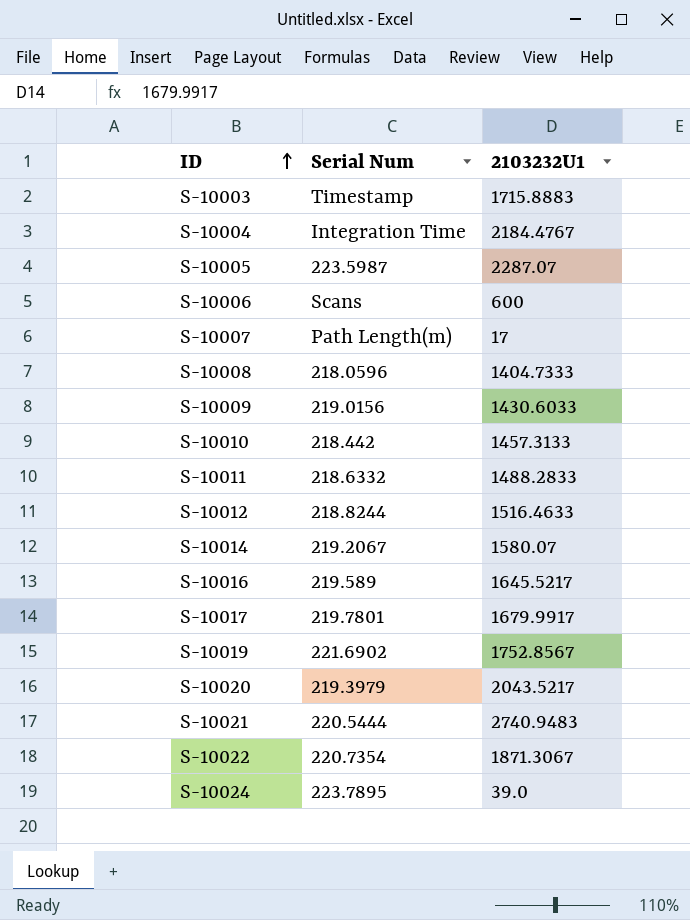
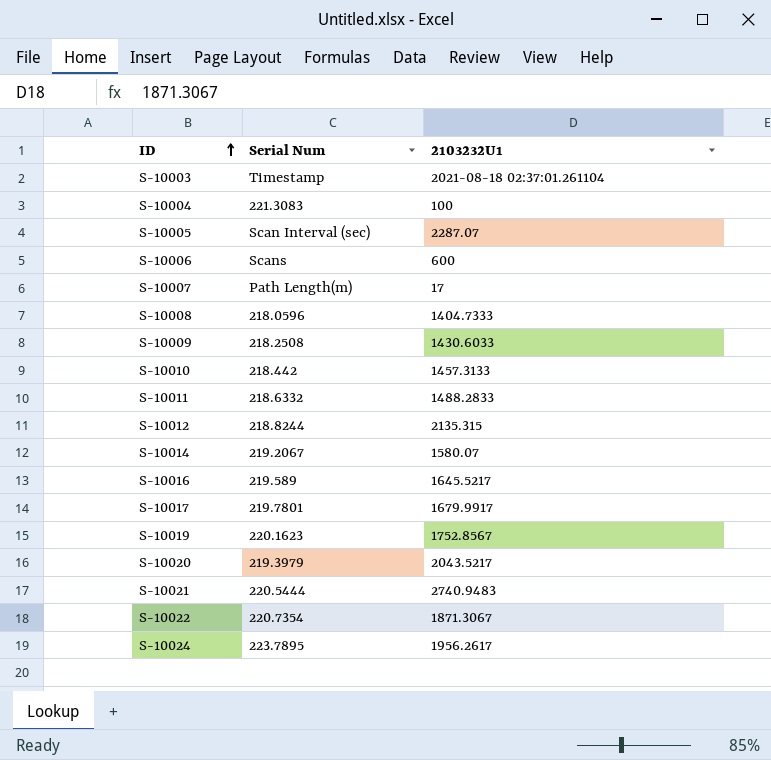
S-10003 | 2103232U1: 1715.8883 -> 2021-08-18 02:37:01.261104
S-10004 | Serial Num: Integration Time -> 221.3083
S-10004 | 2103232U1: 2184.4767 -> 100
S-10005 | Serial Num: 223.5987 -> Scan Interval (sec)
S-10009 | Serial Num: 219.0156 -> 218.2508
S-10012 | 2103232U1: 1516.4633 -> 2135.315
S-10019 | Serial Num: 221.6902 -> 220.1623
S-10024 | 2103232U1: 39.0 -> 1956.2617

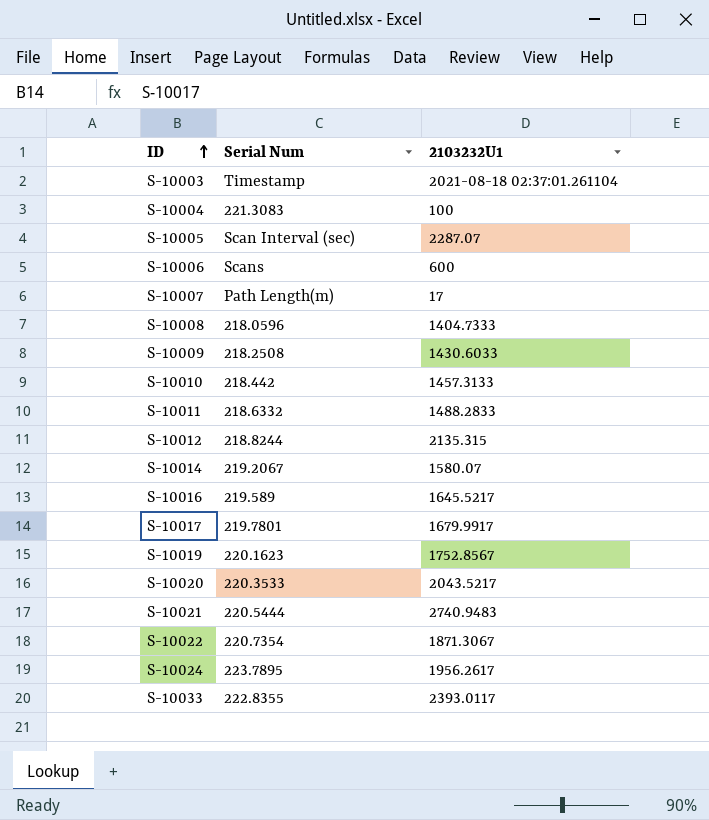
S-10020 | Serial Num: 219.3979 -> 220.3533
row S-10033: none -> 222.8355 | 2393.0117

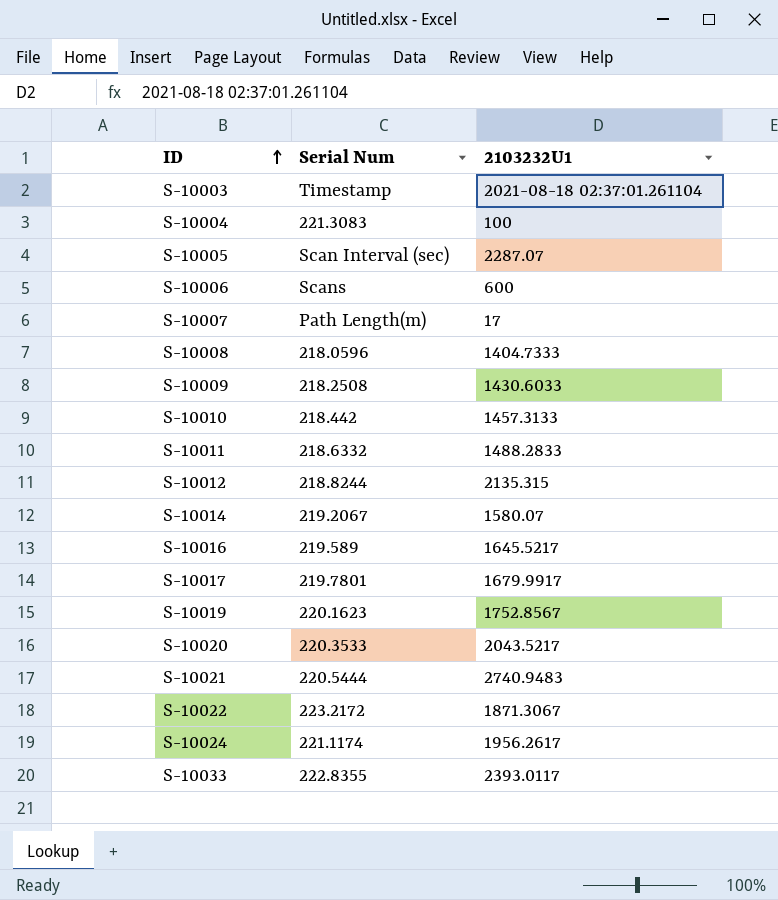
S-10022 | Serial Num: 220.7354 -> 223.2172
S-10024 | Serial Num: 223.7895 -> 221.1174

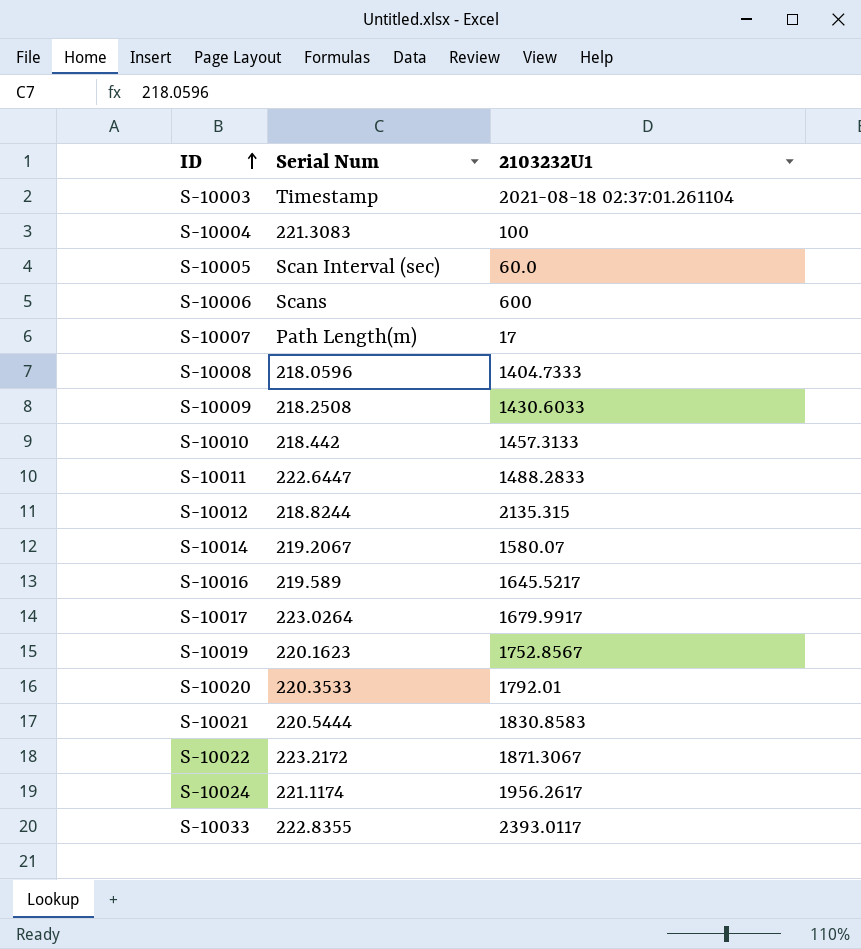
S-10005 | 2103232U1: 2287.07 -> 60.0
S-10011 | Serial Num: 218.6332 -> 222.6447
S-10017 | Serial Num: 219.7801 -> 223.0264
S-10020 | 2103232U1: 2043.5217 -> 1792.01
S-10021 | 2103232U1: 2740.9483 -> 1830.8583

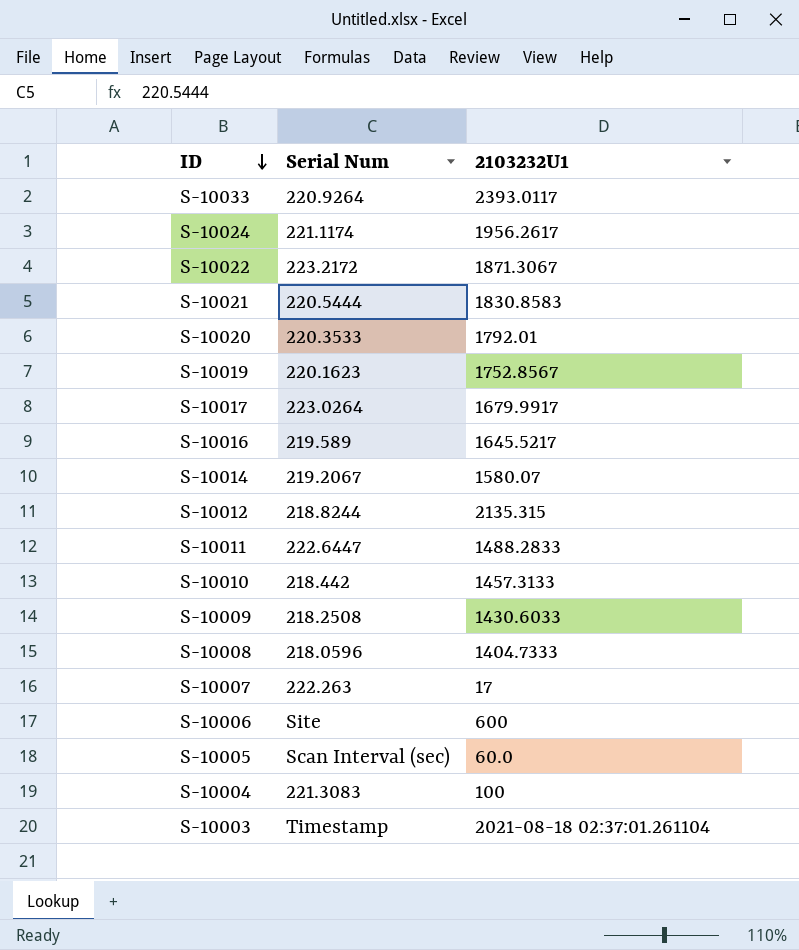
row order: ID ascending -> ID descending
S-10033 | Serial Num: 222.8355 -> 220.9264
S-10007 | Serial Num: Path Length(m) -> 222.263
S-10006 | Serial Num: Scans -> Site

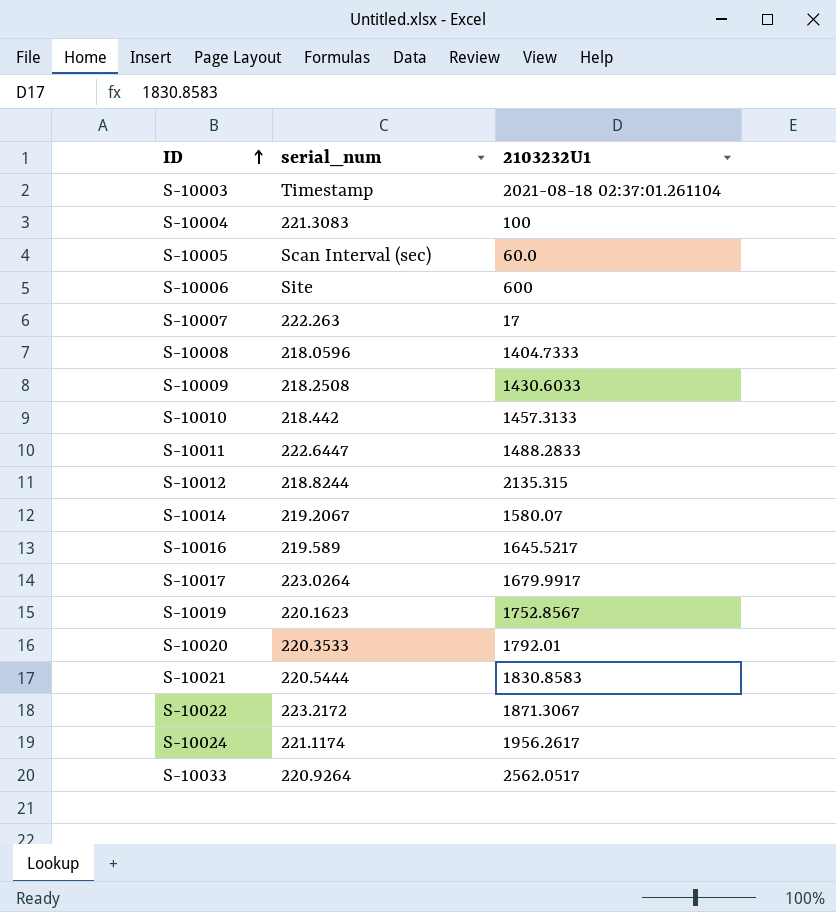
row order: ID descending -> ID ascending
column name: Serial Num -> serial_num
S-10033 | 2103232U1: 2393.0117 -> 2562.0517

